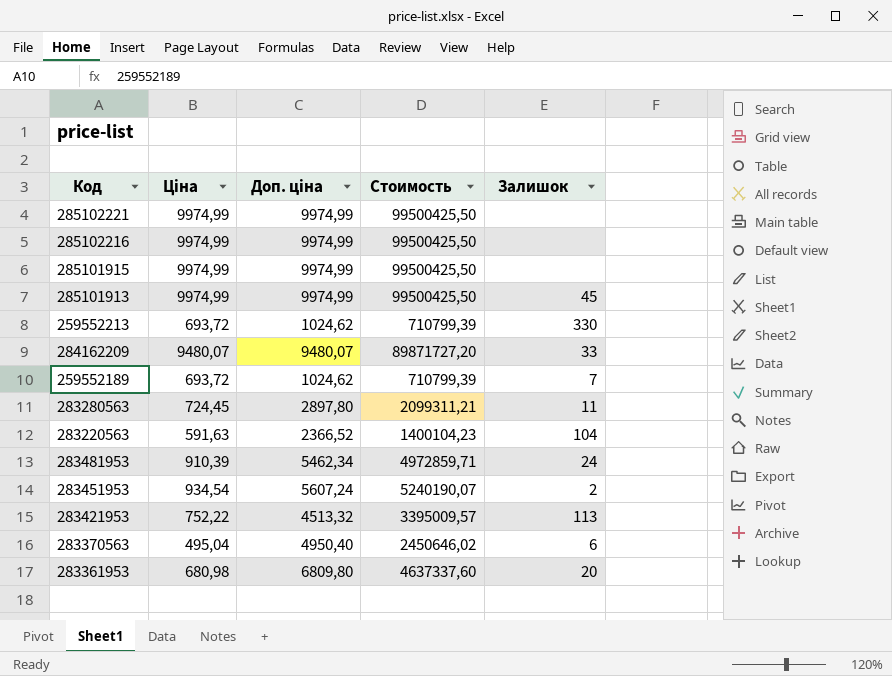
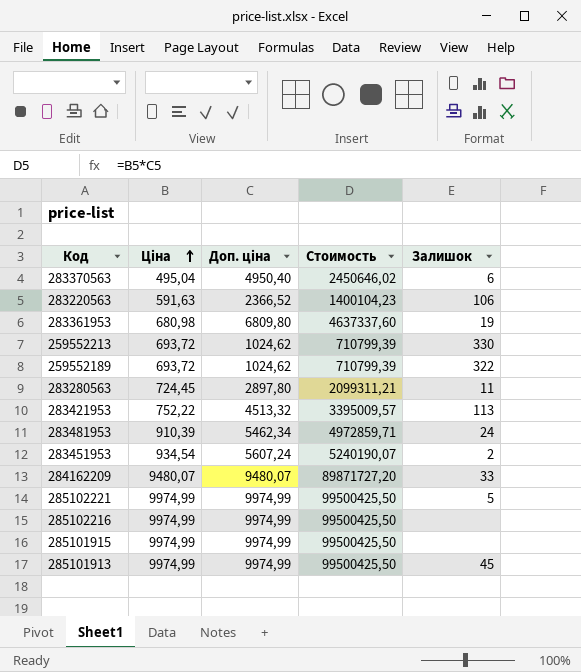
row order: none -> Ціна ascending
283220563 | Залишок: 104 -> 106
283361953 | Залишок: 20 -> 19
259552189 | Залишок: 7 -> 322
285102221 | Залишок: none -> 5

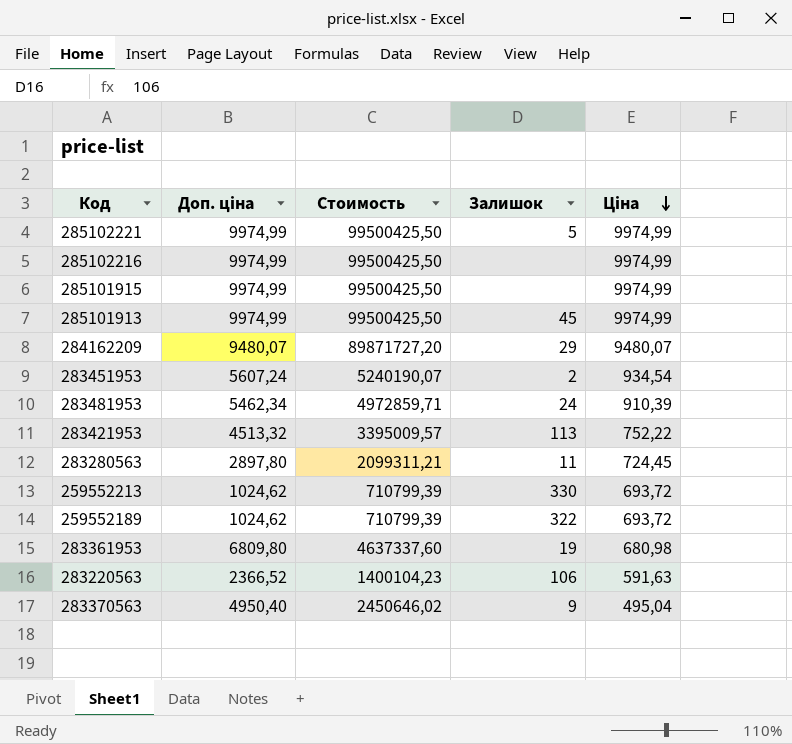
row order: Ціна ascending -> Ціна descending
column Ціна | position: 2 -> 5
284162209 | Залишок: 33 -> 29
283370563 | Залишок: 6 -> 9

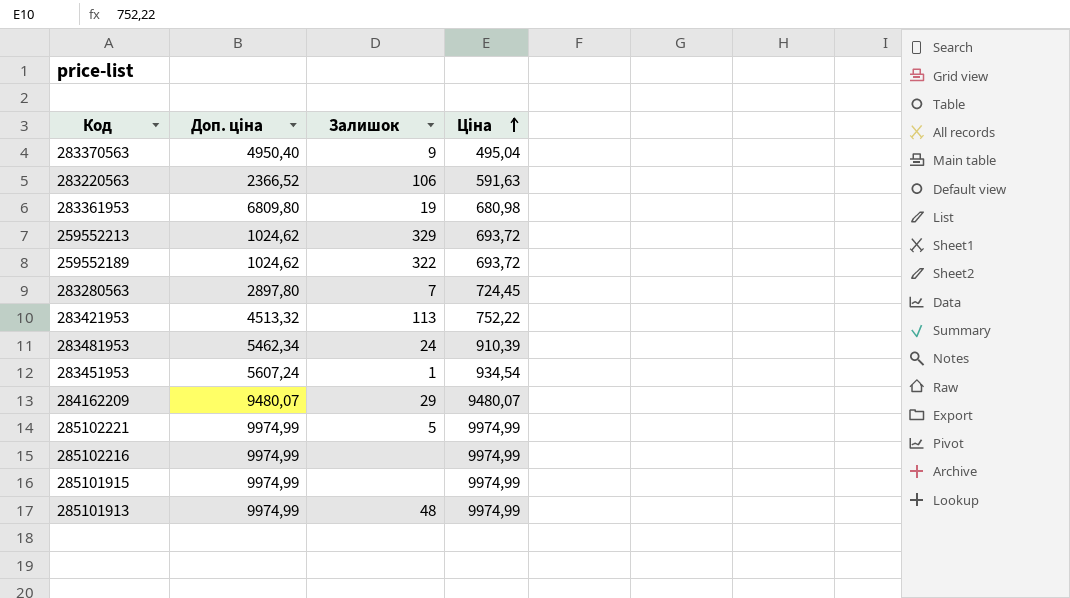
row order: Ціна descending -> Ціна ascending
column Стоимость | formula: [Доп. ціна] * [Ціна] -> none
259552213 | Залишок: 330 -> 329
283280563 | Залишок: 11 -> 7
283451953 | Залишок: 2 -> 1
285101913 | Залишок: 45 -> 48

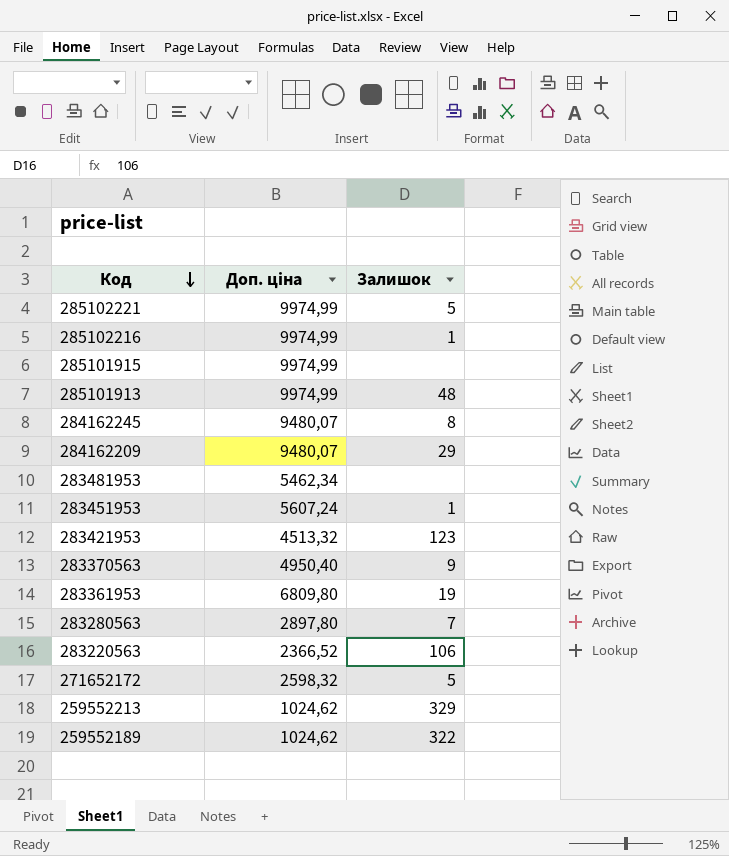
row order: Ціна ascending -> Код descending
column Ціна | position: 4 -> none
285102216 | Залишок: none -> 1
row 284162245: none -> 9480,07 | 8
283481953 | Залишок: 24 -> none
283421953 | Залишок: 113 -> 123
row 271652172: none -> 2598,32 | 5

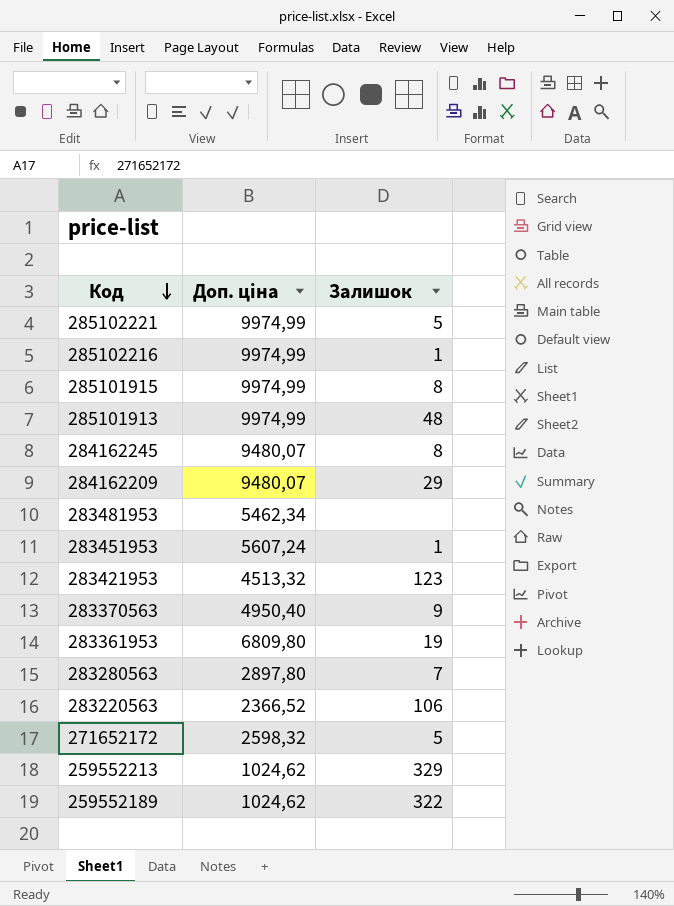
285101915 | Залишок: none -> 8

